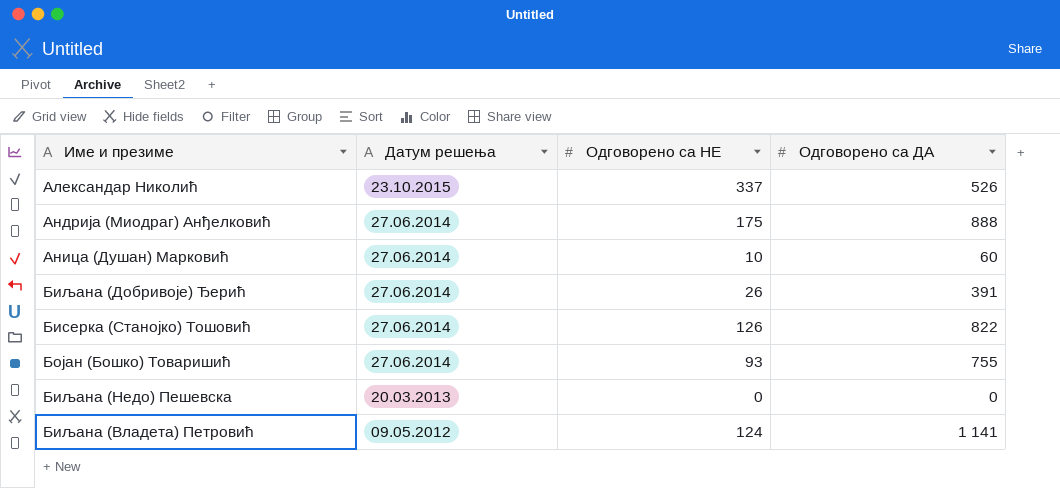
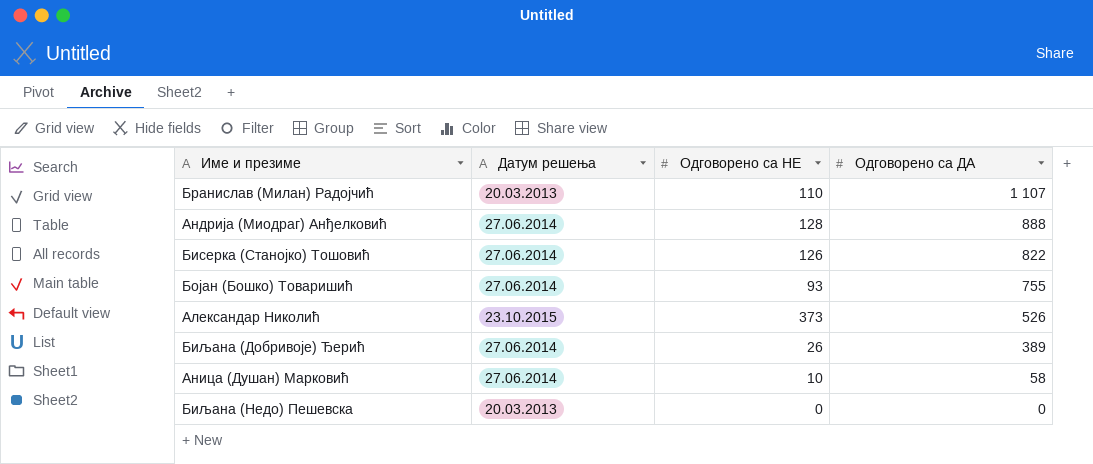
row order: Датум решења descending -> Одговорено са ДА descending
row Биљана (Владета) Петровић: 09.05.2012 | 124 | 1 141 -> none
row Бранислав (Милан) Радојчић: none -> 20.03.2013 | 110 | 1 107
Андрија (Миодраг) Анђелковић | Одговорено са НЕ: 175 -> 128
Александар Николић | Одговорено са НЕ: 337 -> 373
Биљана (Добривоје) Ђерић | Одговорено са ДА: 391 -> 389
Аница (Душан) Марковић | Одговорено са ДА: 60 -> 58

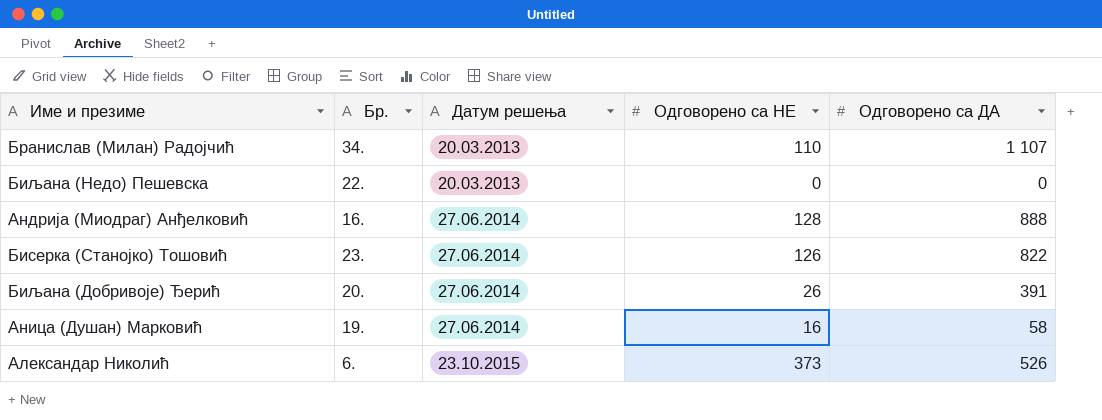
row order: Одговорено са ДА descending -> Датум решења ascending
column Бр. | position: none -> 2
row Бојан (Бошко) Товаришић: 27.06.2014 | 93 | 755 -> none
Биљана (Добривоје) Ђерић | Одговорено са ДА: 389 -> 391
Аница (Душан) Марковић | Одговорено са НЕ: 10 -> 16

